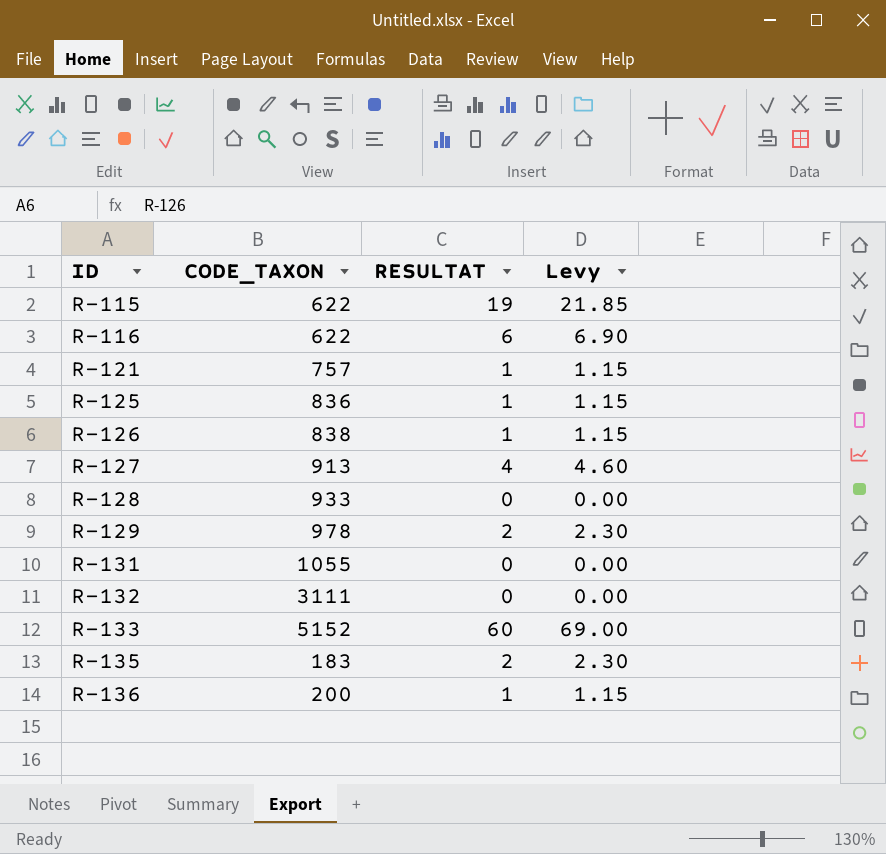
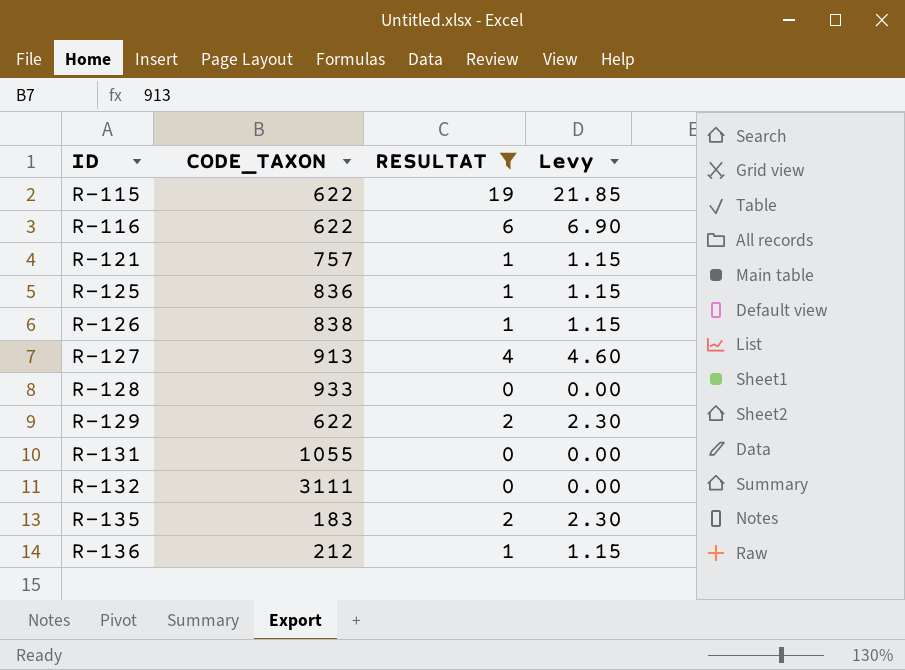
filter: none -> RESULTAT != 60
R-129 | CODE_TAXON: 978 -> 622
R-136 | CODE_TAXON: 200 -> 212

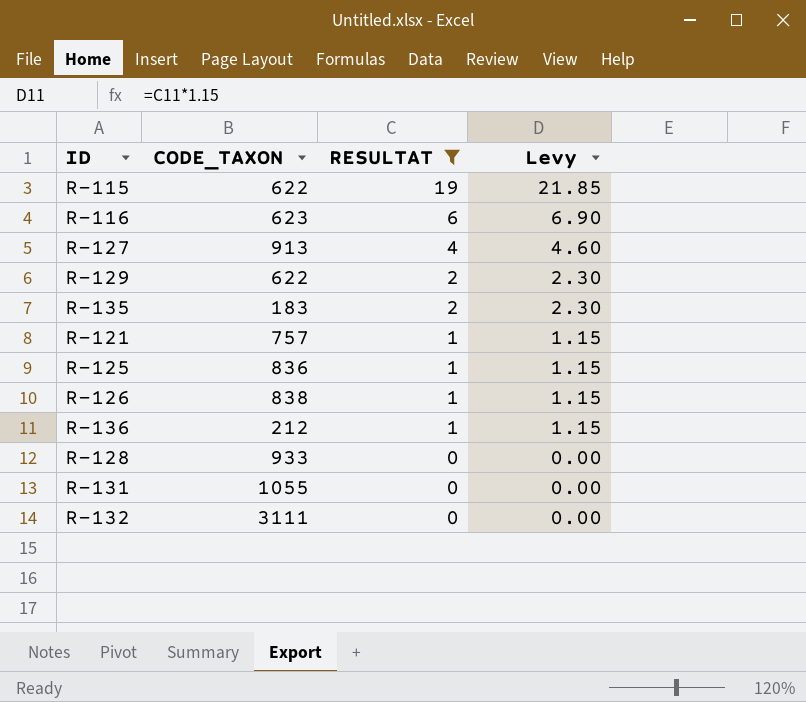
row order: ID ascending -> RESULTAT descending
R-116 | CODE_TAXON: 622 -> 623

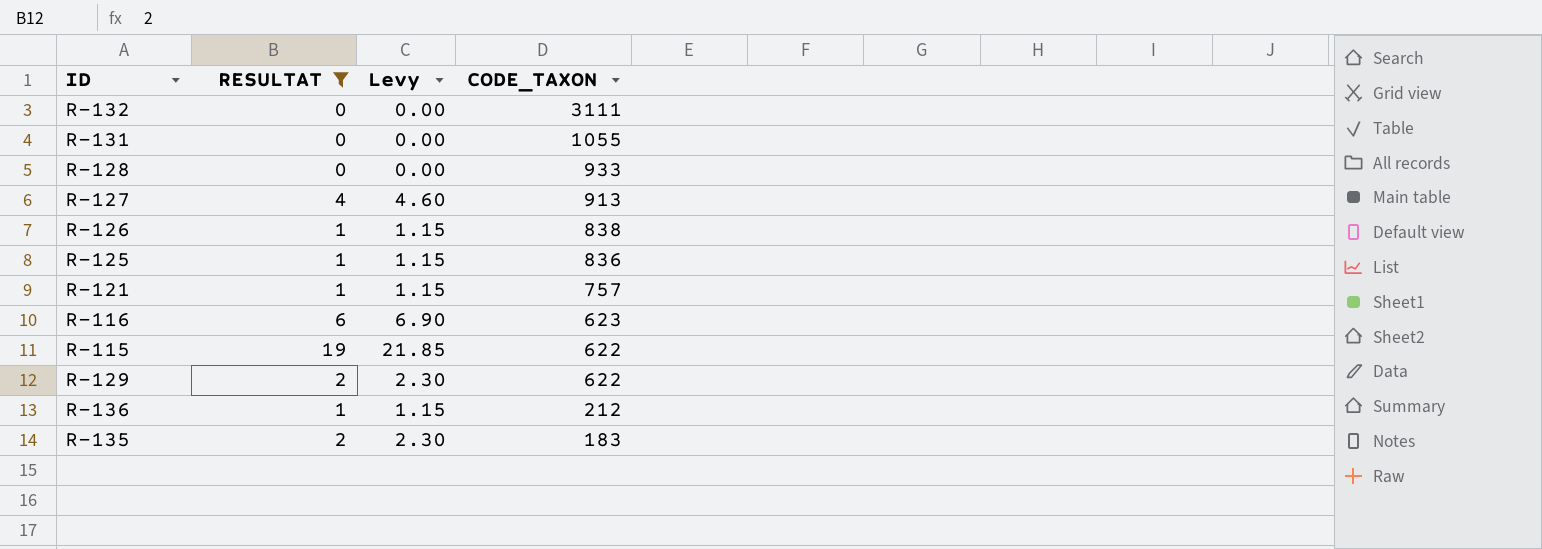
row order: RESULTAT descending -> CODE_TAXON descending
column CODE_TAXON | position: 2 -> 4

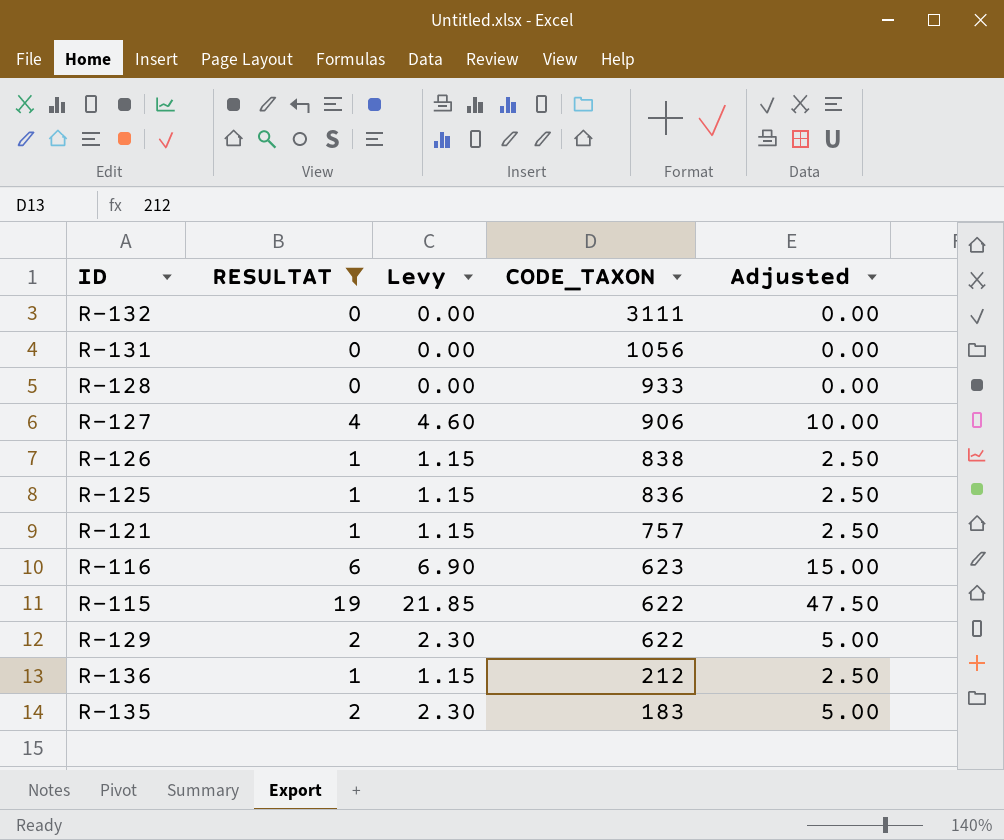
column Adjusted | formula: none -> [RESULTAT] * 2.5
R-131 | CODE_TAXON: 1055 -> 1056
R-127 | CODE_TAXON: 913 -> 906

